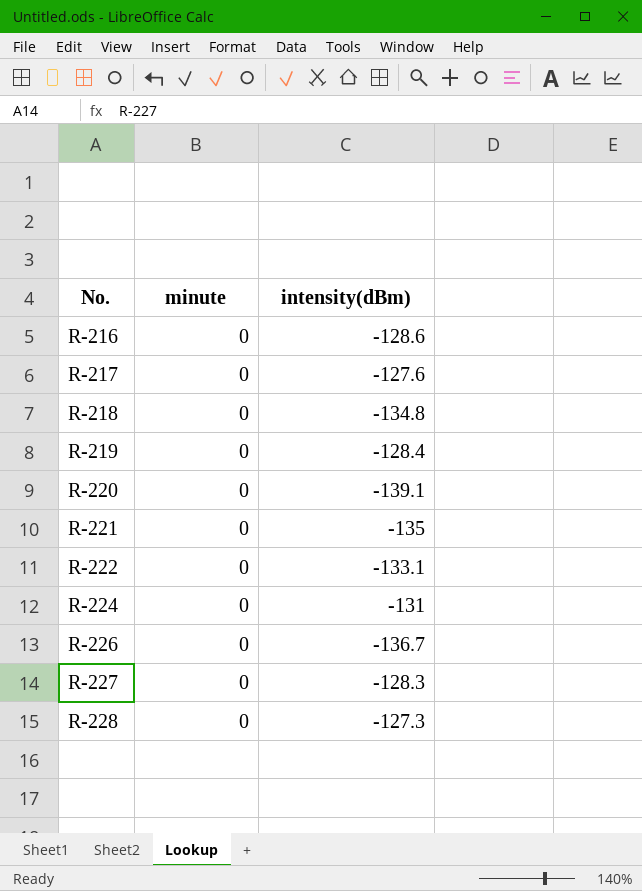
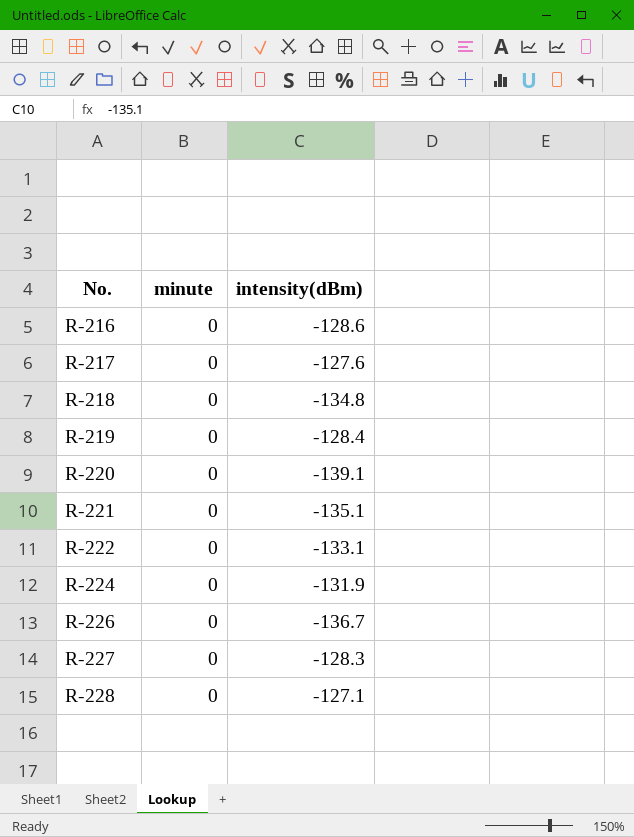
R-221 | intensity(dBm): -135 -> -135.1
R-224 | intensity(dBm): -131 -> -131.9
R-228 | intensity(dBm): -127.3 -> -127.1

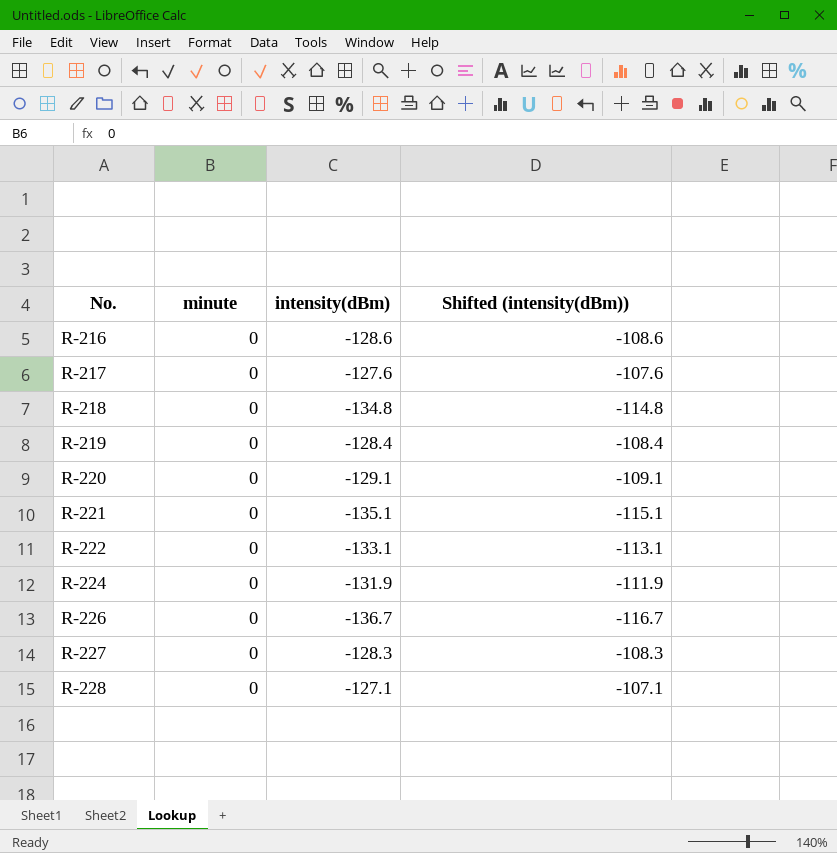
column Shifted (intensity(dBm)) | formula: none -> [intensity(dBm)] + 20
R-220 | intensity(dBm): -139.1 -> -129.1

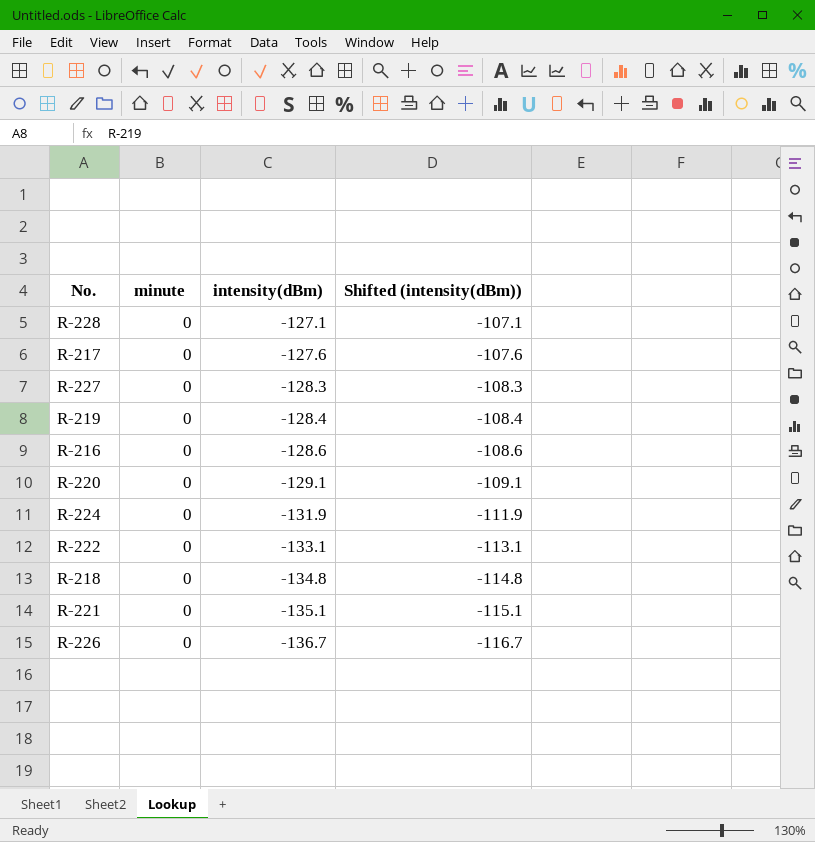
row order: No. ascending -> intensity(dBm) descending

